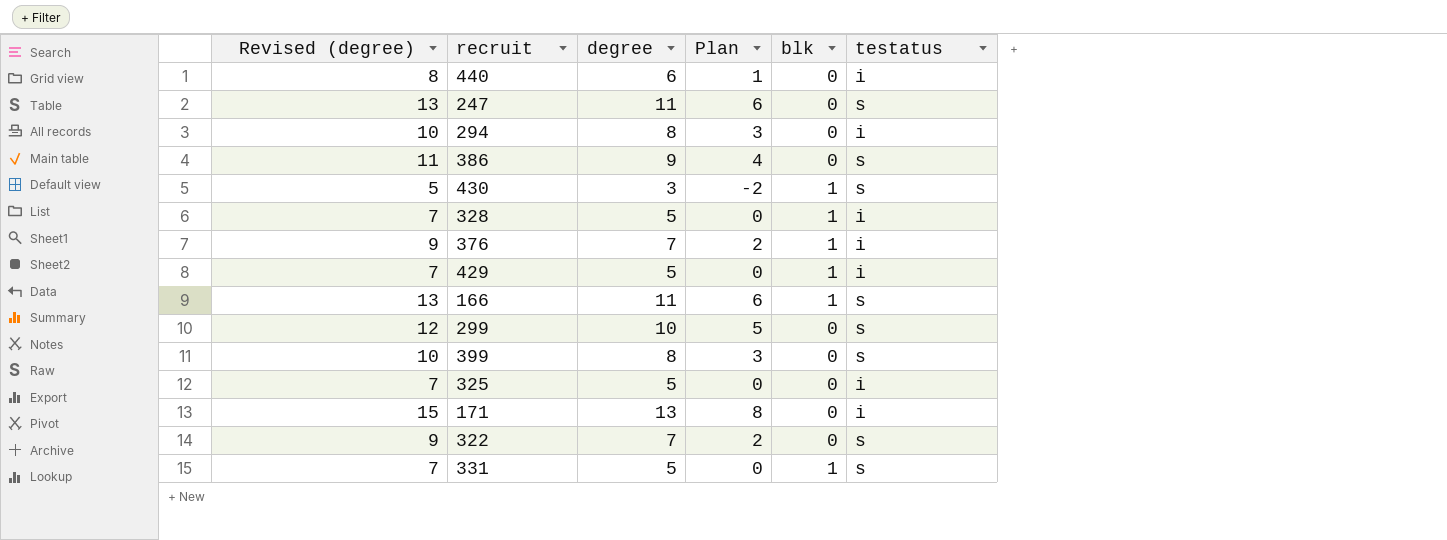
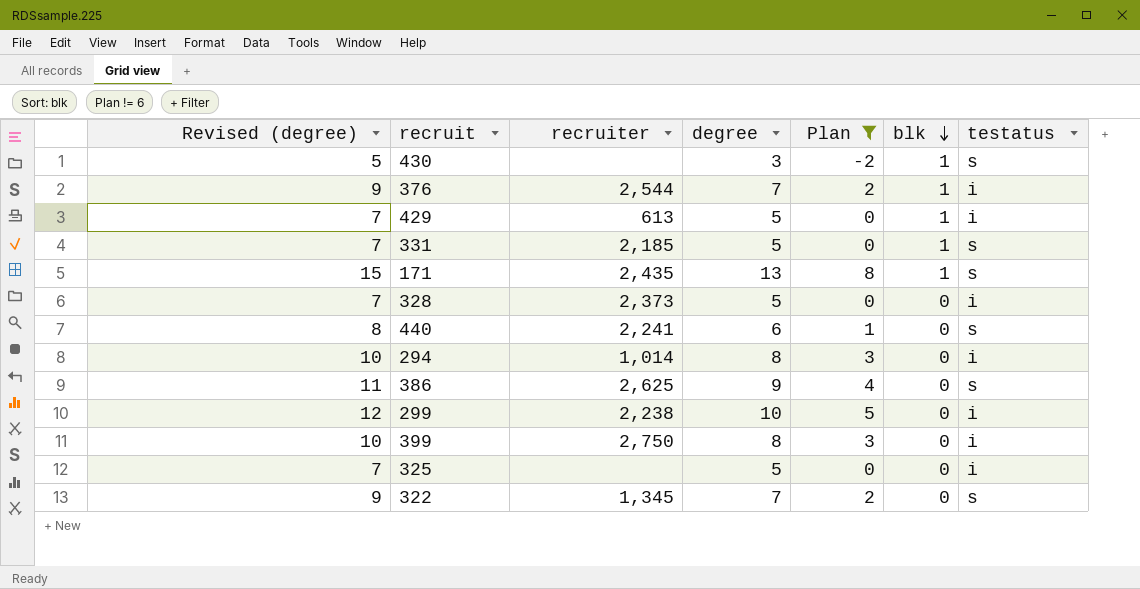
filter: none -> Plan != 6
row order: none -> blk descending
column recruiter | position: none -> 3
171 | blk: 0 -> 1
171 | testatus: i -> s
328 | blk: 1 -> 0
440 | testatus: i -> s
299 | testatus: s -> i
399 | testatus: s -> i

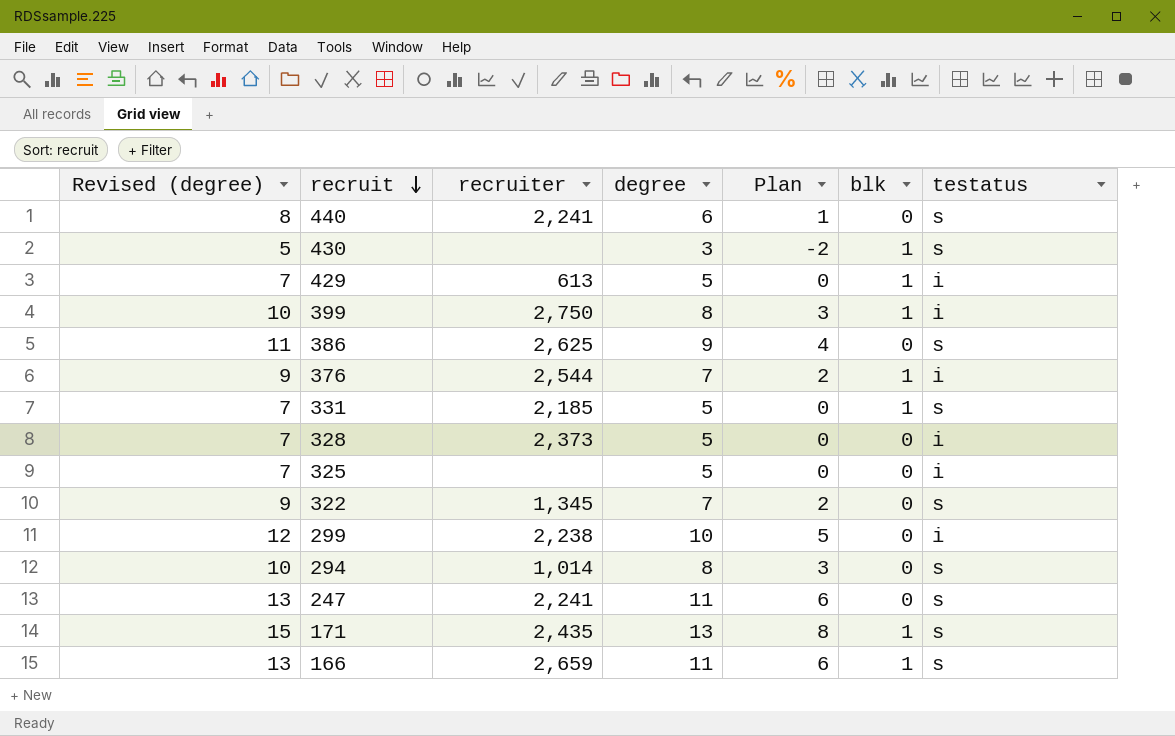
filter: Plan != 6 -> none
row order: blk descending -> recruit descending
399 | blk: 0 -> 1
294 | testatus: i -> s

